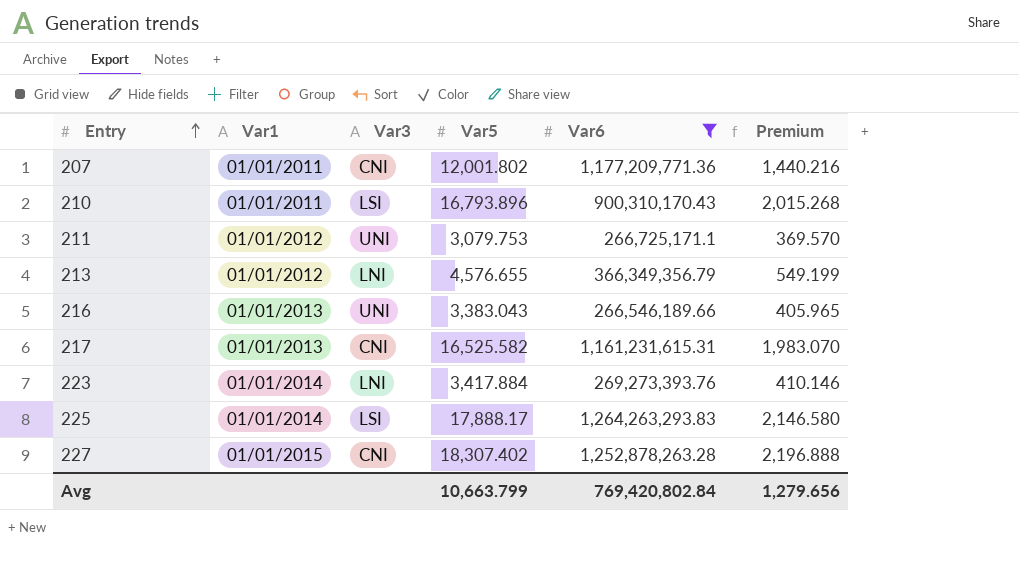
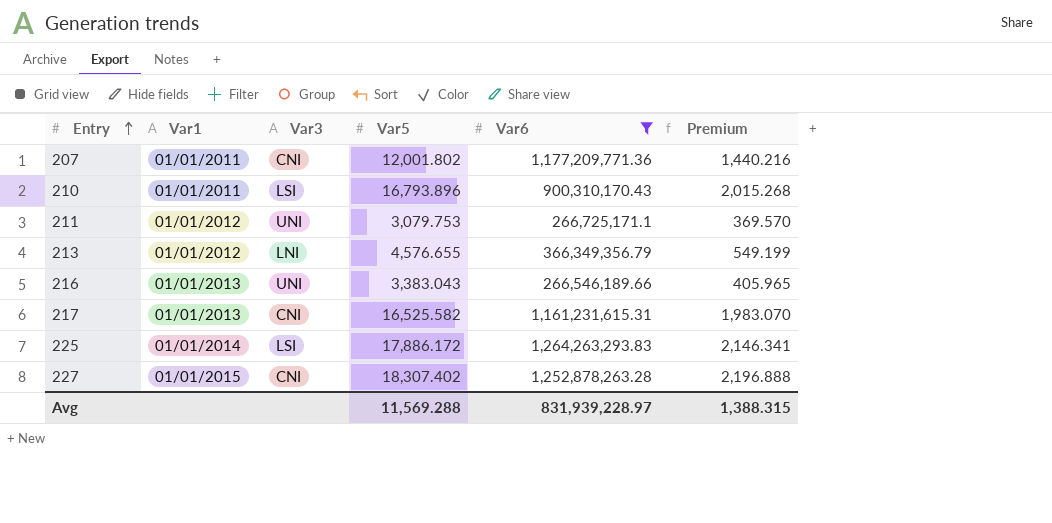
row 223: 01/01/2014 | LNI | 3,417.884 | 269,273,393.76 | 410.146 -> none
225 | Var5: 17,888.17 -> 17,886.172
225 | Premium: 2,146.580 -> 2,146.341
Avg | Var5: 10,663.799 -> 11,569.288
Avg | Var6: 769,420,802.84 -> 831,939,228.97
Avg | Premium: 1,279.656 -> 1,388.315

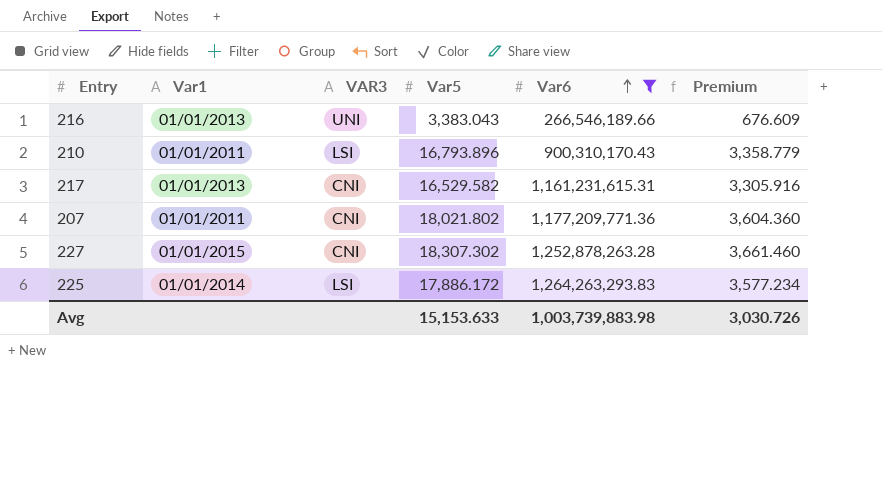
row order: Entry ascending -> Var6 ascending
column name: Var3 -> VAR3
column Premium | formula: [Var5] * 0.12 -> [Var5] * 0.2
row 211: 01/01/2012 | UNI | 3,079.753 | 266,725,171.1 | 369.570 -> none
row 213: 01/01/2012 | LNI | 4,576.655 | 366,349,356.79 | 549.199 -> none
217 | Var5: 16,525.582 -> 16,529.582
207 | Var5: 12,001.802 -> 18,021.802
227 | Var5: 18,307.402 -> 18,307.302
Avg | Var5: 11,569.288 -> 15,153.633
Avg | Var6: 831,939,228.97 -> 1,003,739,883.98
Avg | Premium: 1,388.315 -> 3,030.726

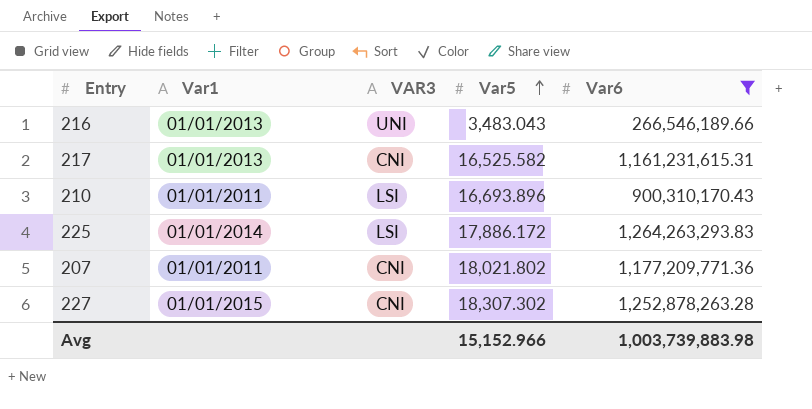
row order: Var6 ascending -> Var5 ascending
column Premium | formula: [Var5] * 0.2 -> none
216 | Var5: 3,383.043 -> 3,483.043
217 | Var5: 16,529.582 -> 16,525.582
210 | Var5: 16,793.896 -> 16,693.896
Avg | Var5: 15,153.633 -> 15,152.966

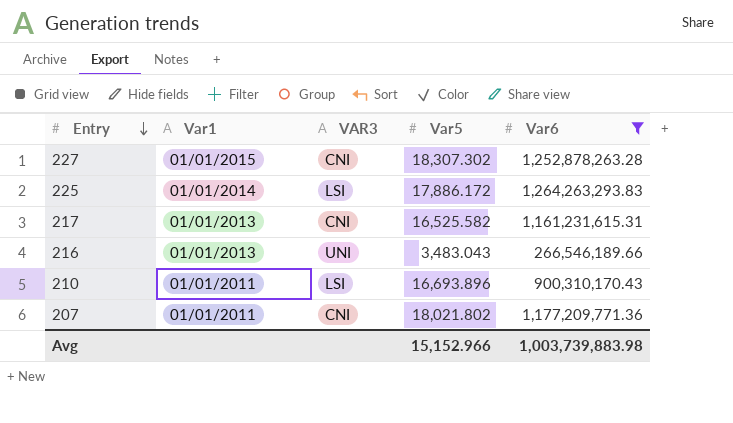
row order: Var5 ascending -> Entry descending

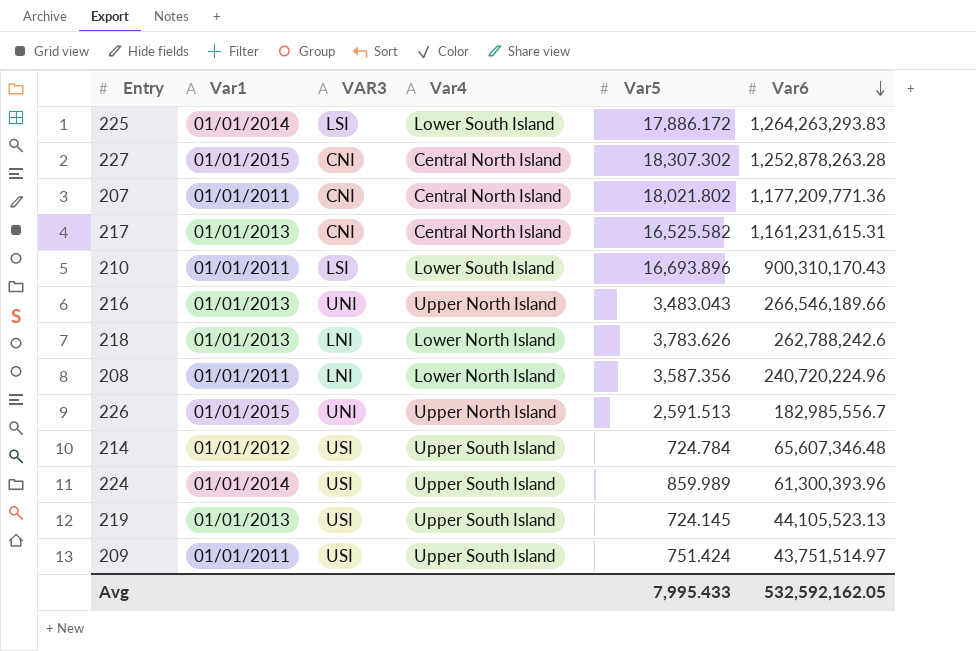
filter: Var6 >= 266,546,189.66 -> none
row order: Entry descending -> Var6 descending
column Var4 | position: none -> 4
Avg | Var5: 15,152.966 -> 7,995.433
Avg | Var6: 1,003,739,883.98 -> 532,592,162.05

